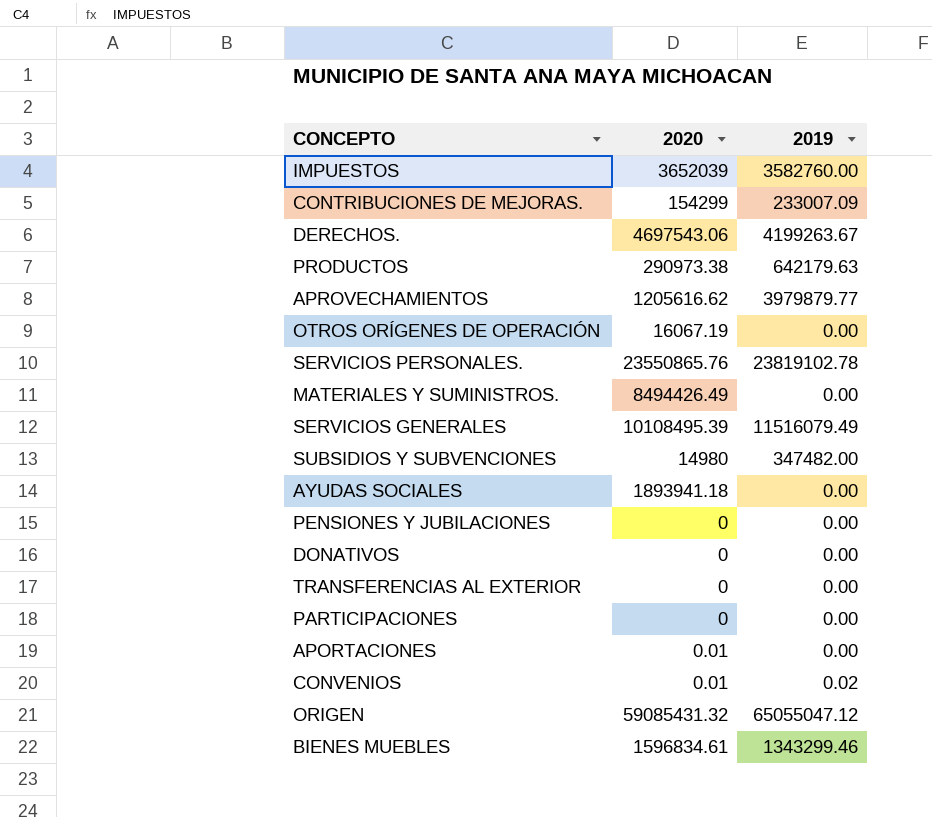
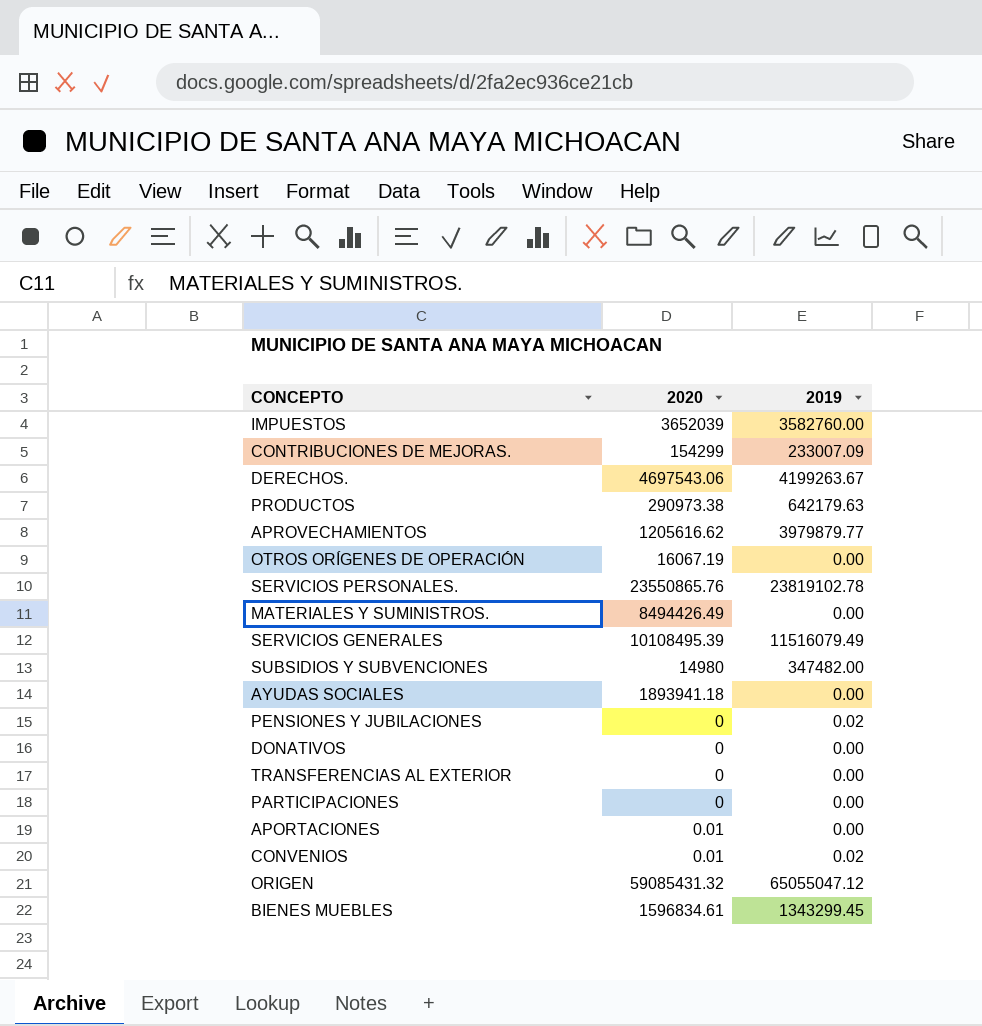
PENSIONES Y JUBILACIONES | 2019: 0.00 -> 0.02
BIENES MUEBLES | 2019: 1343299.46 -> 1343299.45

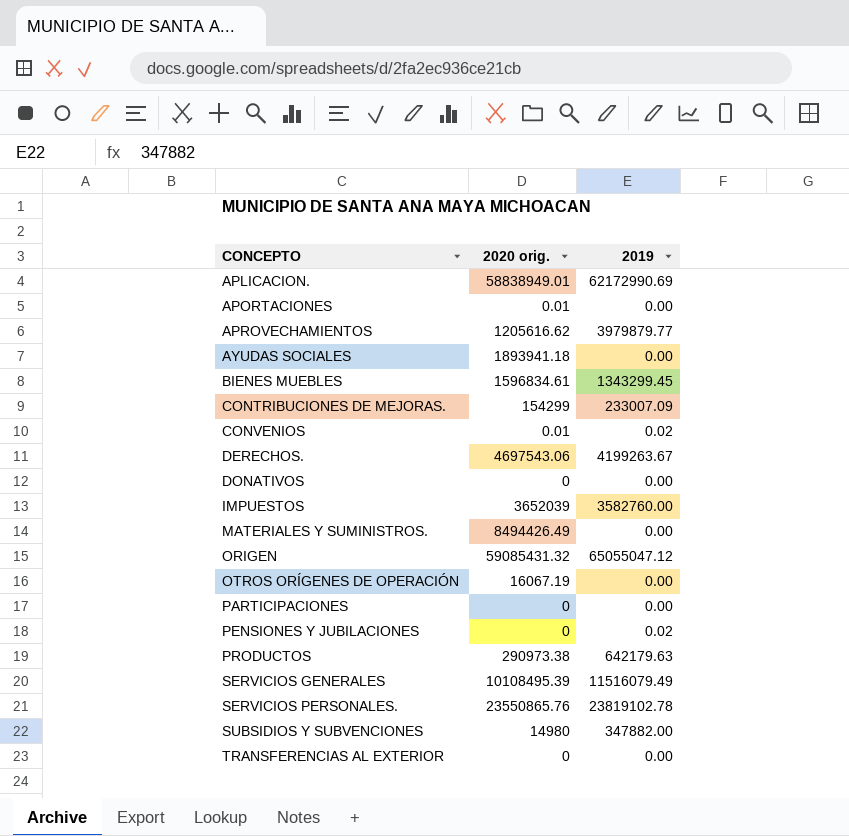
row order: none -> CONCEPTO ascending
column name: 2020 -> 2020 orig.
row APLICACION.: none -> 58838949.01 | 62172990.69
SUBSIDIOS Y SUBVENCIONES | 2019: 347482.00 -> 347882.00

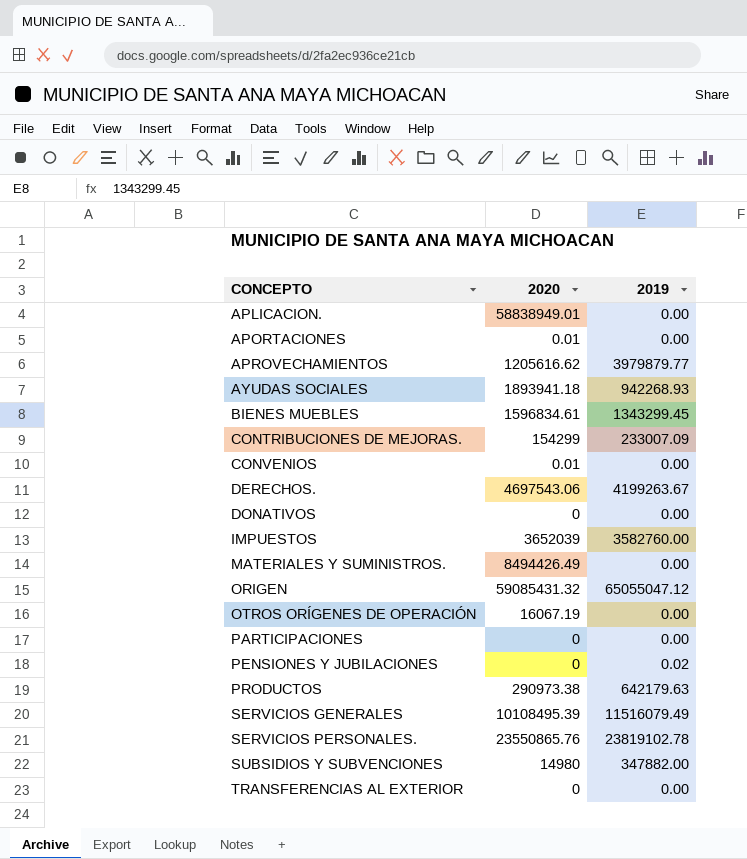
column name: 2020 orig. -> 2020
APLICACION. | 2019: 62172990.69 -> 0.00
AYUDAS SOCIALES | 2019: 0.00 -> 942268.93
CONVENIOS | 2019: 0.02 -> 0.00

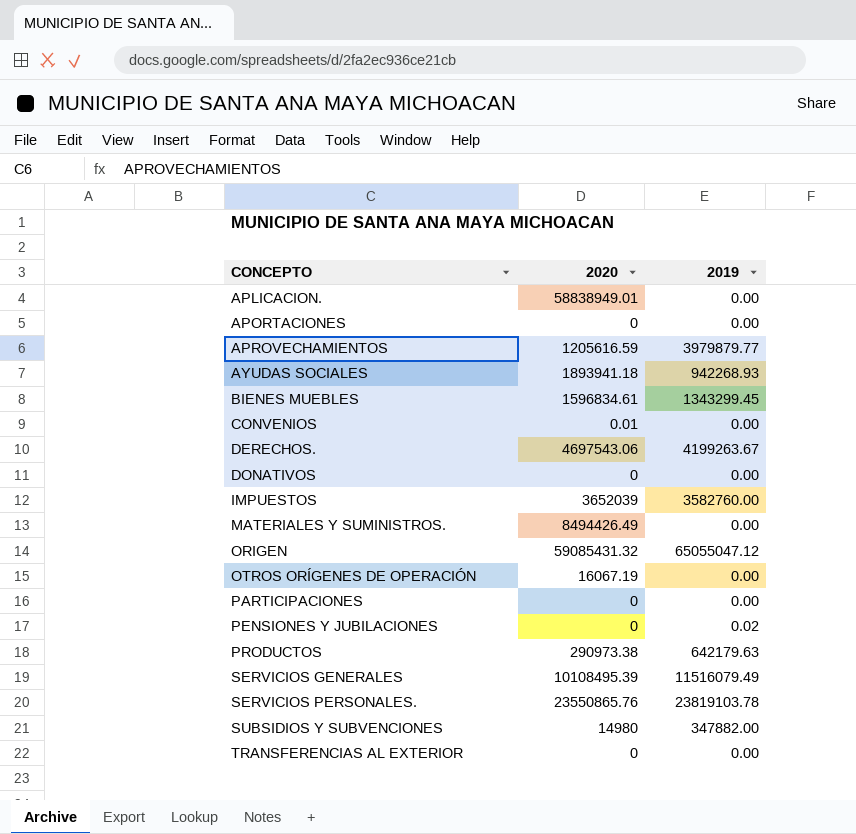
row CONTRIBUCIONES DE MEJORAS.: 154299 | 233007.09 -> none
APORTACIONES | 2020: 0.01 -> 0
APROVECHAMIENTOS | 2020: 1205616.62 -> 1205616.59
SERVICIOS PERSONALES. | 2019: 23819102.78 -> 23819103.78

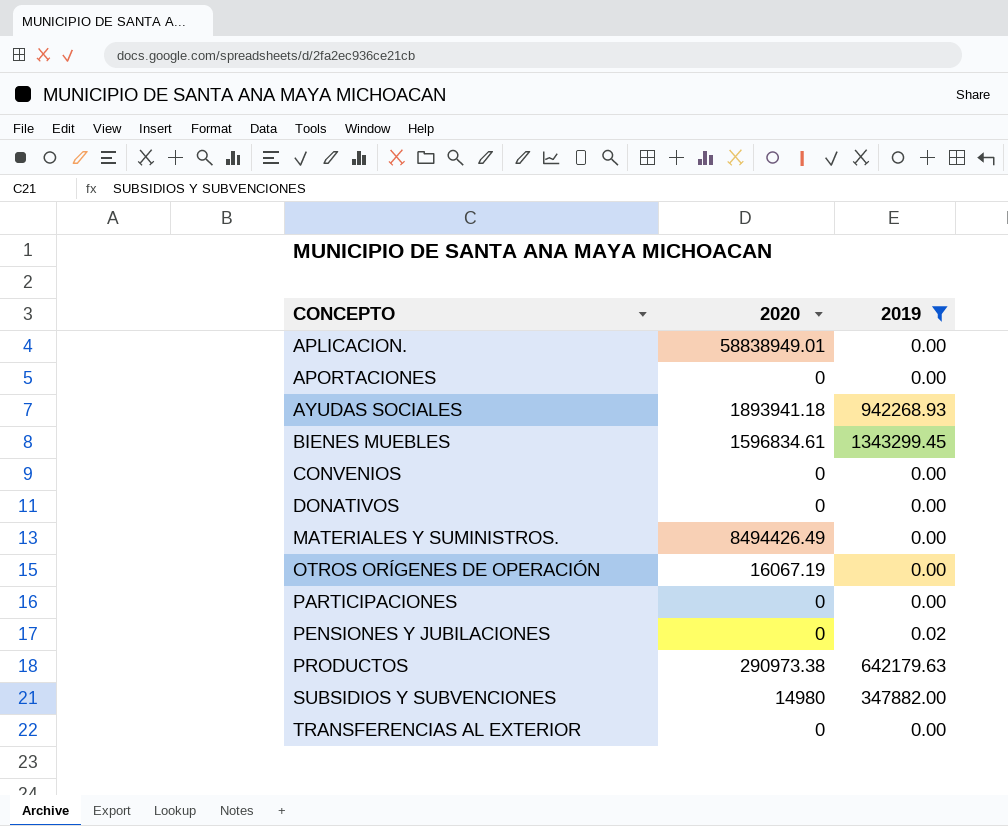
filter: none -> 2019 <= 1343299.45
CONVENIOS | 2020: 0.01 -> 0

